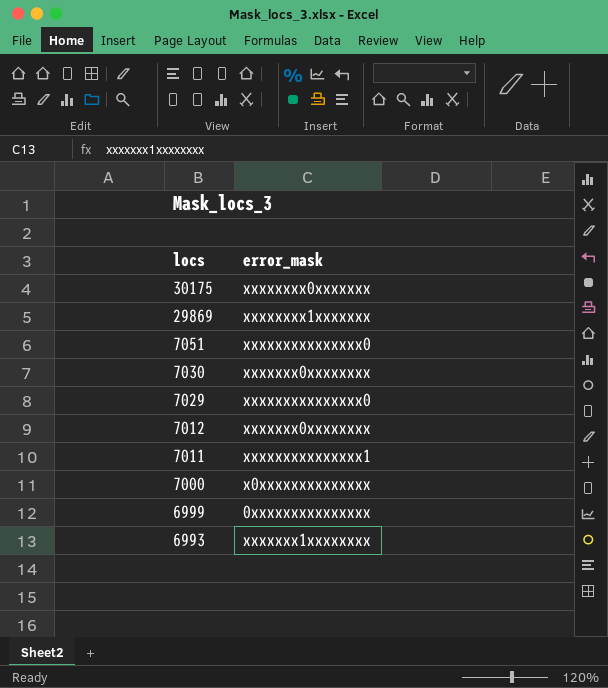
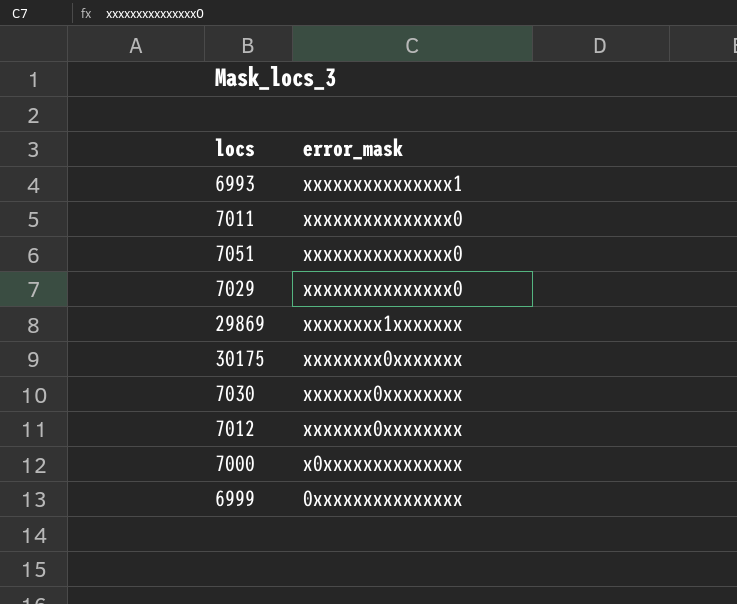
row order: locs descending -> error_mask descending
6993 | error_mask: xxxxxxx1xxxxxxxx -> xxxxxxxxxxxxxxx1
7011 | error_mask: xxxxxxxxxxxxxxx1 -> xxxxxxxxxxxxxxx0

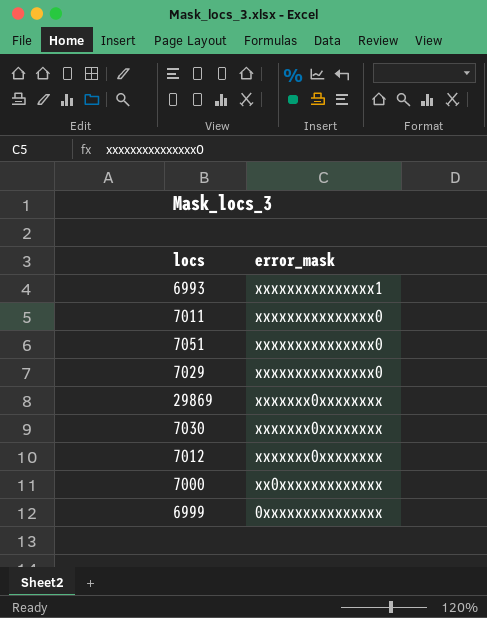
row 30175: xxxxxxxx0xxxxxxx -> none
29869 | error_mask: xxxxxxxx1xxxxxxx -> xxxxxxx0xxxxxxxx
7000 | error_mask: x0xxxxxxxxxxxxxx -> xx0xxxxxxxxxxxxx

